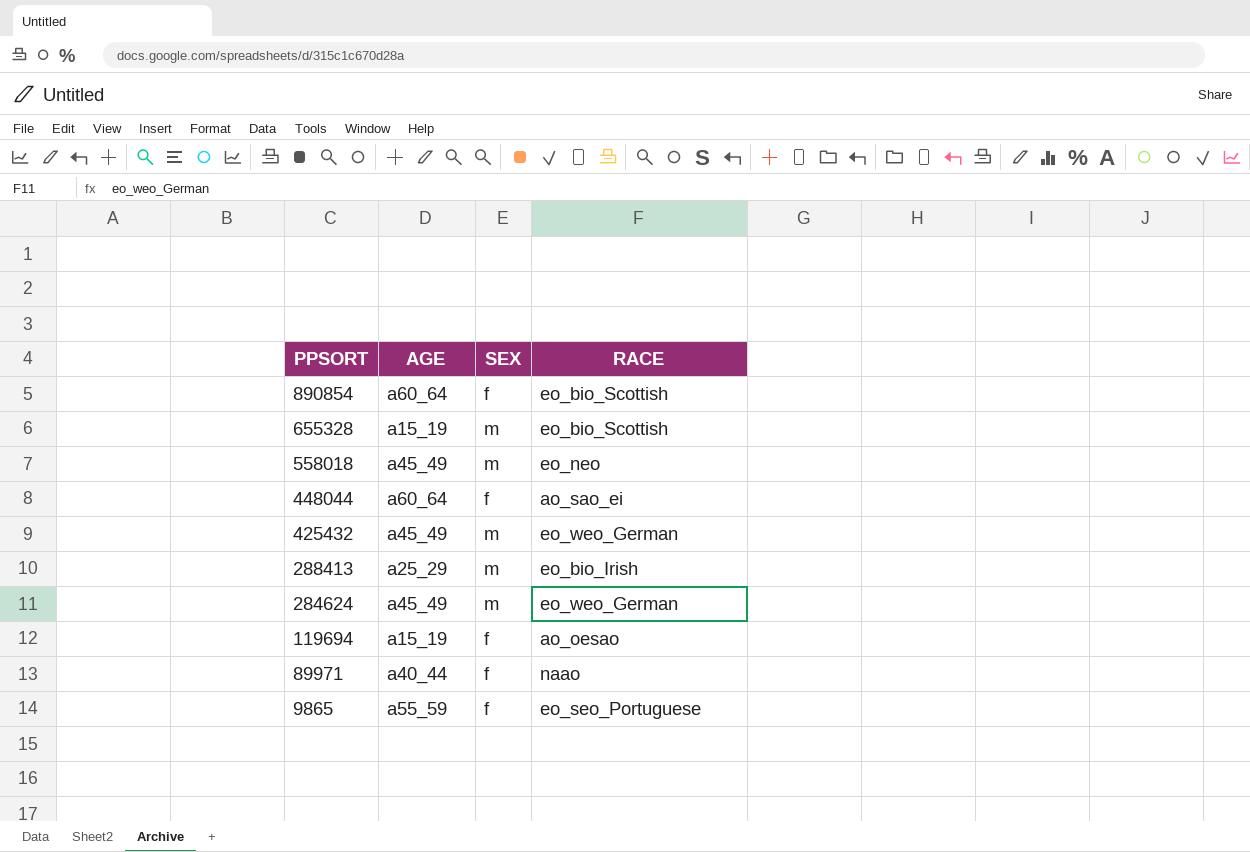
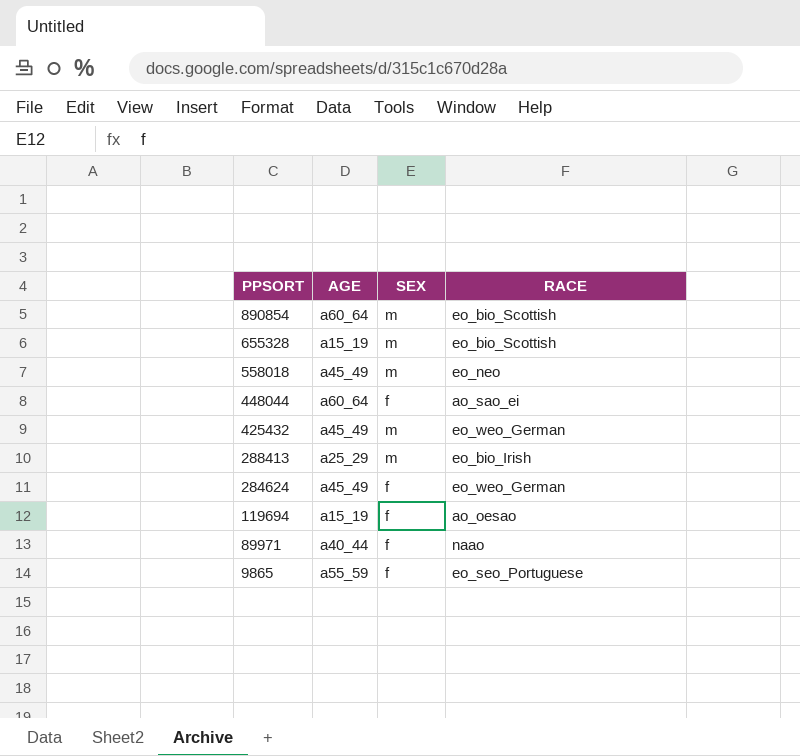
890854 | SEX: f -> m
284624 | SEX: m -> f

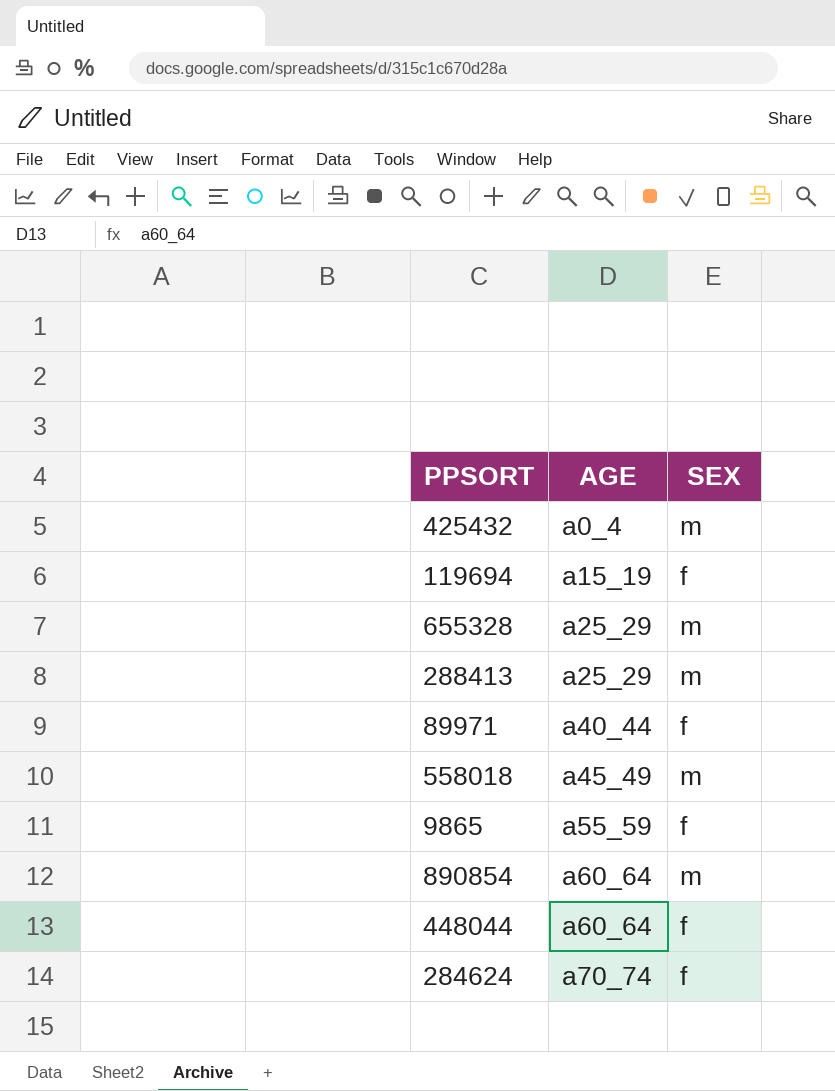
row order: PPSORT descending -> AGE ascending
column RACE | position: 4 -> none
425432 | AGE: a45_49 -> a0_4
655328 | AGE: a15_19 -> a25_29
284624 | AGE: a45_49 -> a70_74

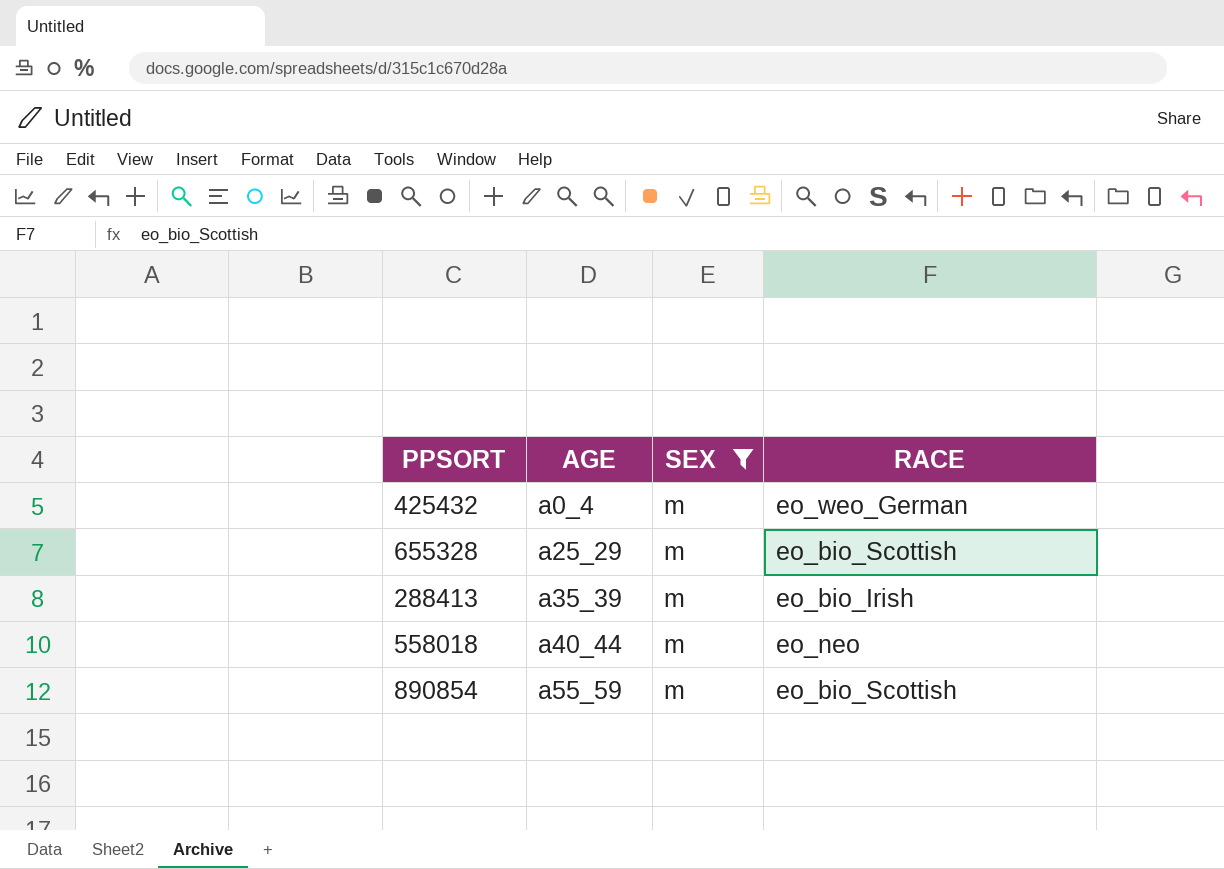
filter: none -> SEX = m
column RACE | position: none -> 4
288413 | AGE: a25_29 -> a35_39
558018 | AGE: a45_49 -> a40_44
890854 | AGE: a60_64 -> a55_59

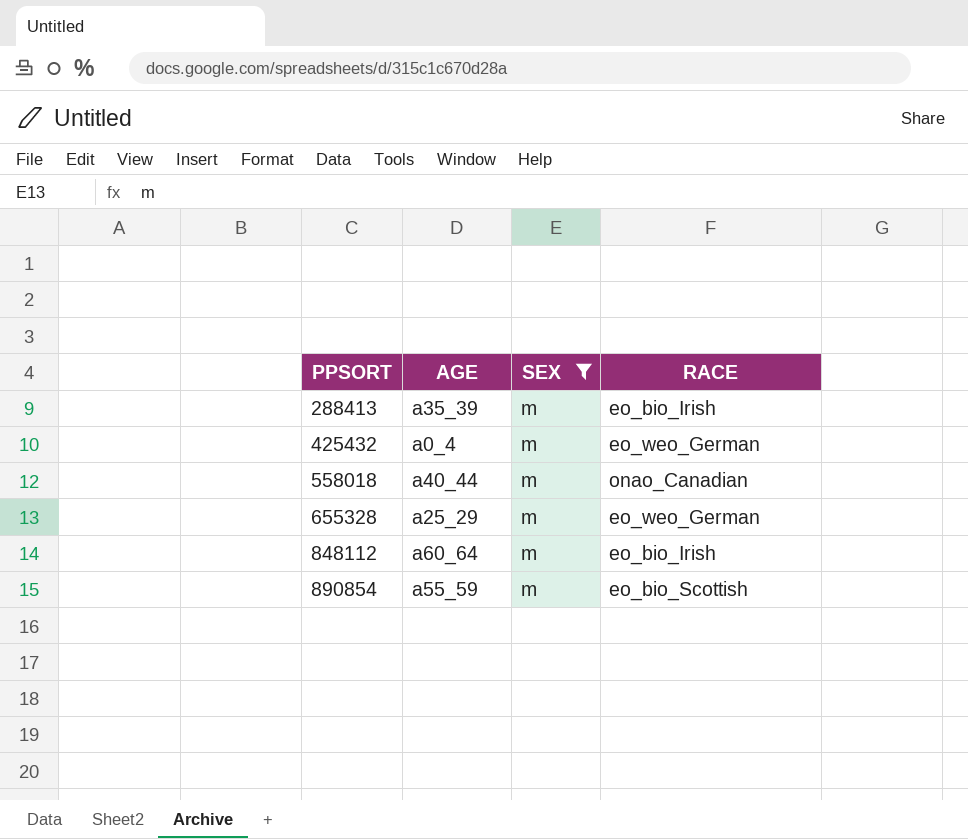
row order: AGE ascending -> PPSORT ascending
558018 | RACE: eo_neo -> onao_Canadian
655328 | RACE: eo_bio_Scottish -> eo_weo_German
row 848112: none -> a60_64 | m | eo_bio_Irish

